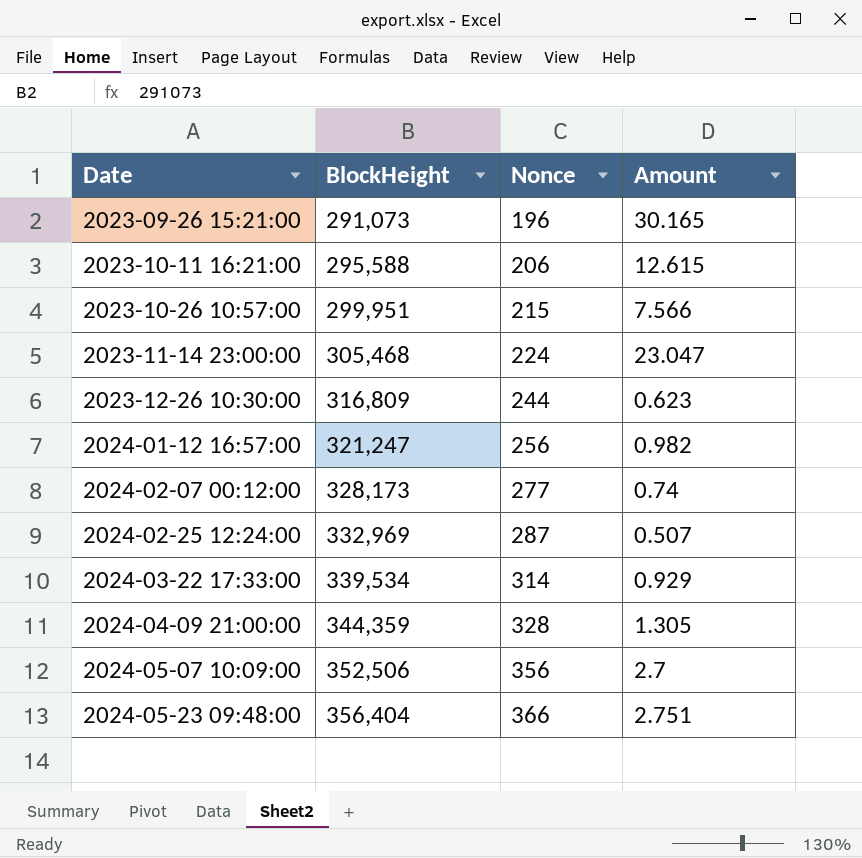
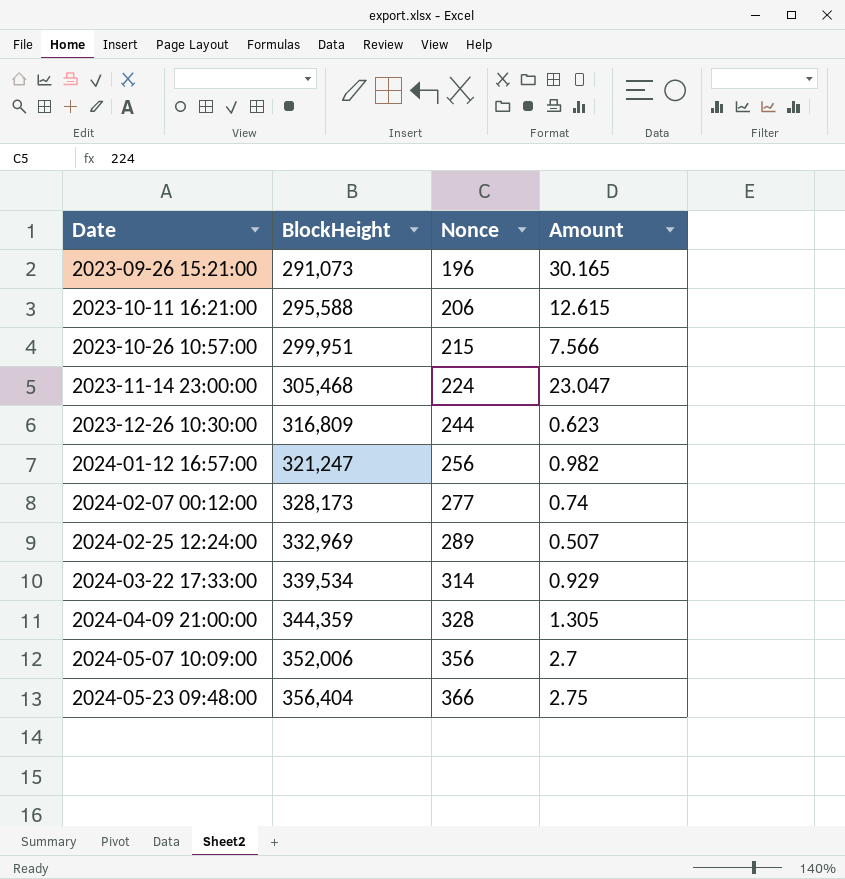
2024-02-25 12:24:00 | Nonce: 287 -> 289
2024-05-07 10:09:00 | BlockHeight: 352,506 -> 352,006
2024-05-23 09:48:00 | Amount: 2.751 -> 2.75

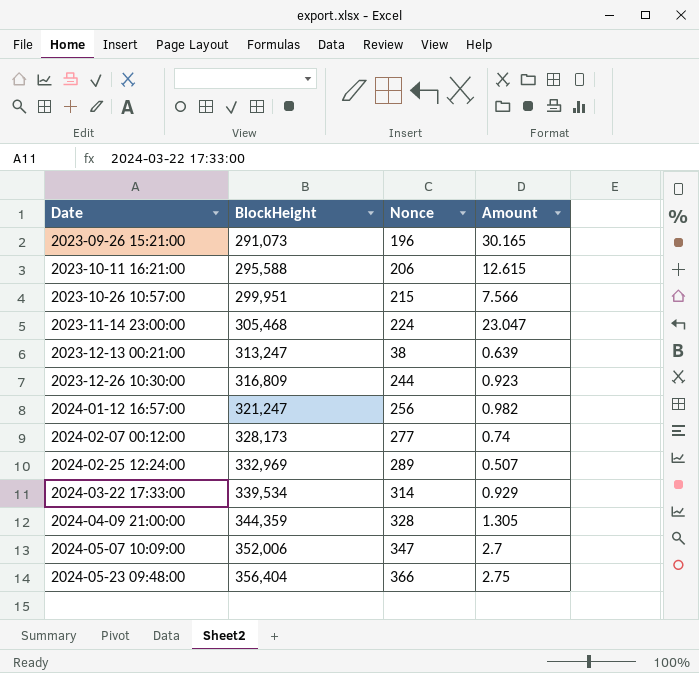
row 2023-12-13 00:21:00: none -> 313,247 | 38 | 0.639
2023-12-26 10:30:00 | Amount: 0.623 -> 0.923
2024-05-07 10:09:00 | Nonce: 356 -> 347

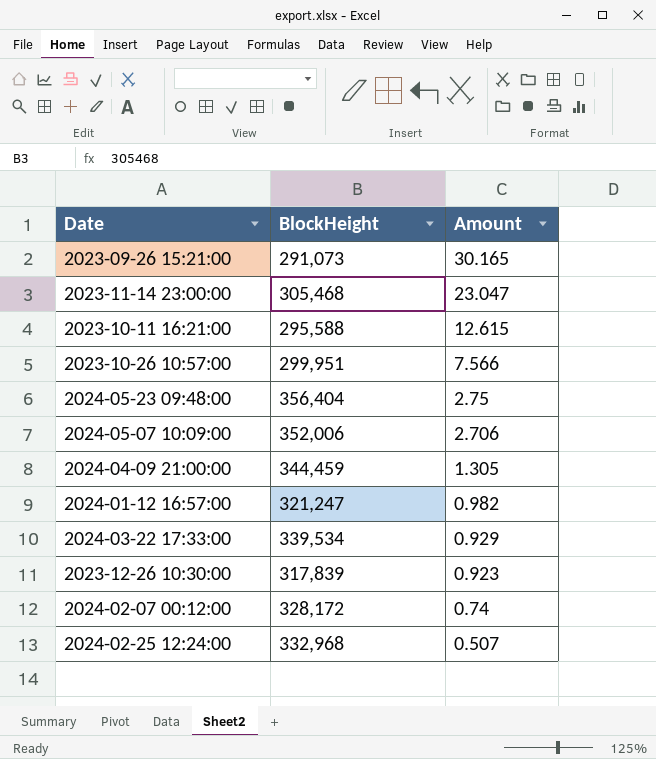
row order: Date ascending -> Amount descending
column Nonce | position: 3 -> none
row 2023-12-13 00:21:00: 313,247 | 38 | 0.639 -> none
2024-05-07 10:09:00 | Amount: 2.7 -> 2.706
2024-04-09 21:00:00 | BlockHeight: 344,359 -> 344,459
2023-12-26 10:30:00 | BlockHeight: 316,809 -> 317,839
2024-02-07 00:12:00 | BlockHeight: 328,173 -> 328,172
2024-02-25 12:24:00 | BlockHeight: 332,969 -> 332,968

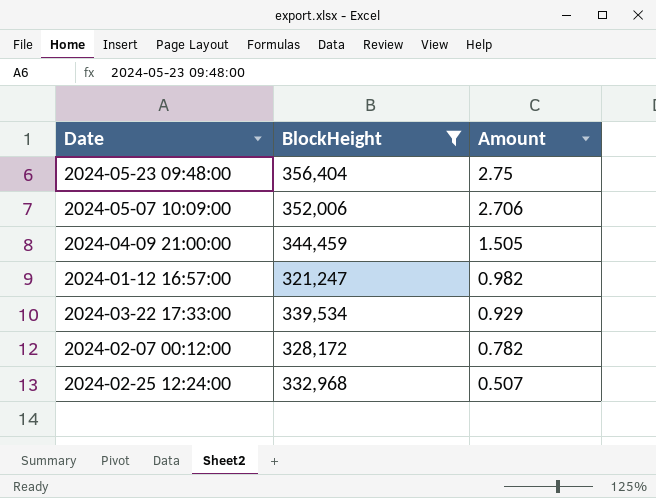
filter: none -> BlockHeight >= 321,247
2024-04-09 21:00:00 | Amount: 1.305 -> 1.505
2024-02-07 00:12:00 | Amount: 0.74 -> 0.782

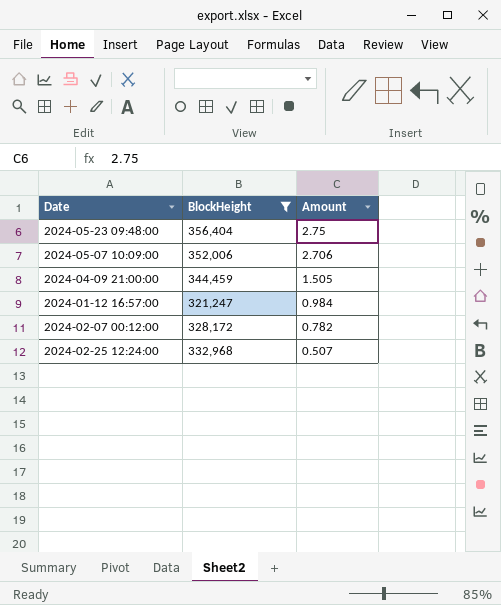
row 2024-03-22 17:33:00: 339,534 | 0.929 -> none
2024-01-12 16:57:00 | Amount: 0.982 -> 0.984

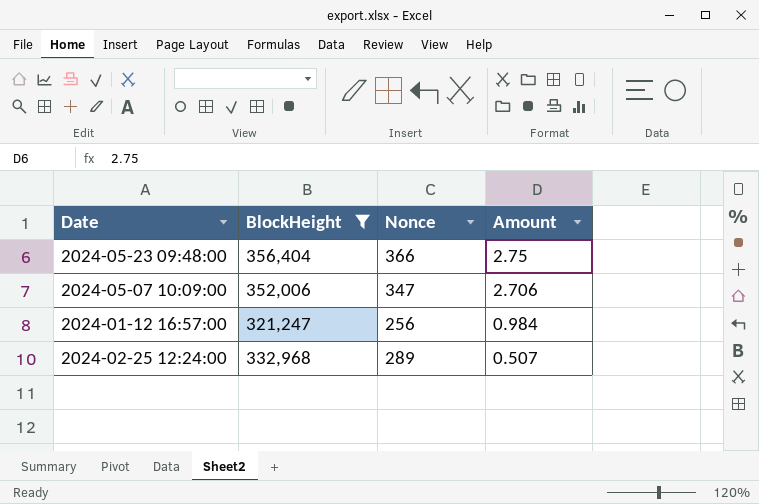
column Nonce | position: none -> 3
row 2024-04-09 21:00:00: 344,459 | 1.505 -> none
row 2024-02-07 00:12:00: 328,172 | 0.782 -> none

